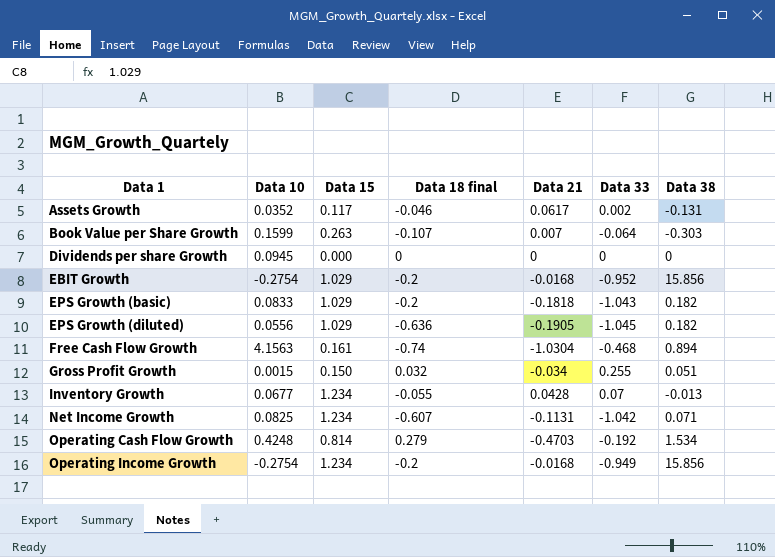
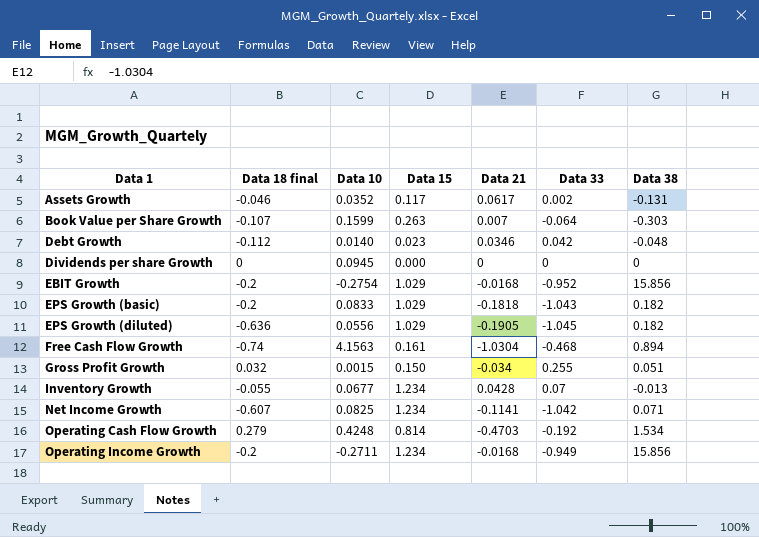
column Data 18 final | position: 4 -> 2
row Debt Growth: none -> -0.112 | 0.0140 | 0.023 | 0.0346 | 0.042 | -0.048
Net Income Growth | Data 21: -0.1131 -> -0.1141
Operating Income Growth | Data 10: -0.2754 -> -0.2711

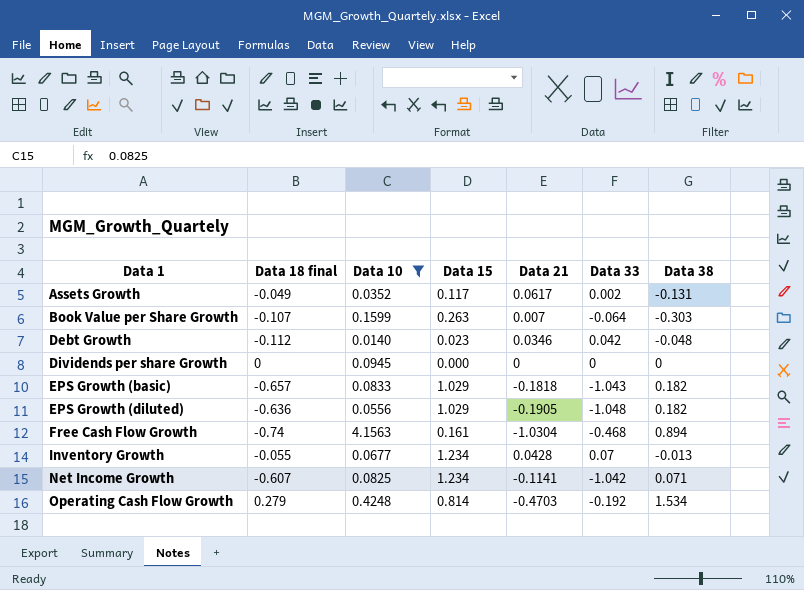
filter: none -> Data 10 >= 0.0140
Assets Growth | Data 18 final: -0.046 -> -0.049
EPS Growth (basic) | Data 18 final: -0.2 -> -0.657
EPS Growth (diluted) | Data 33: -1.045 -> -1.048

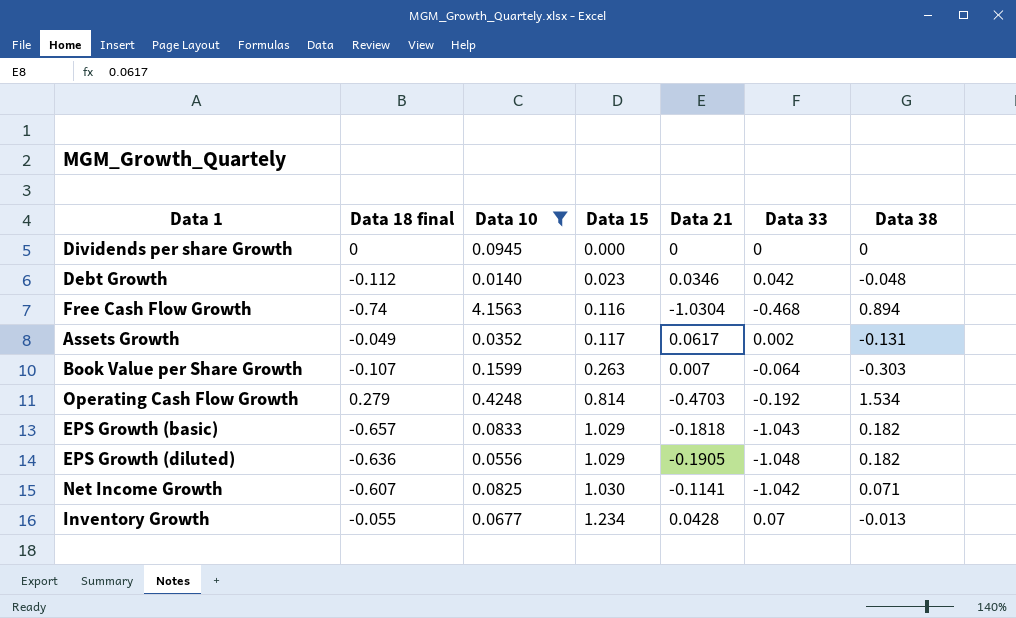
row order: Data 1 ascending -> Data 15 ascending
Free Cash Flow Growth | Data 15: 0.161 -> 0.116
Net Income Growth | Data 15: 1.234 -> 1.030

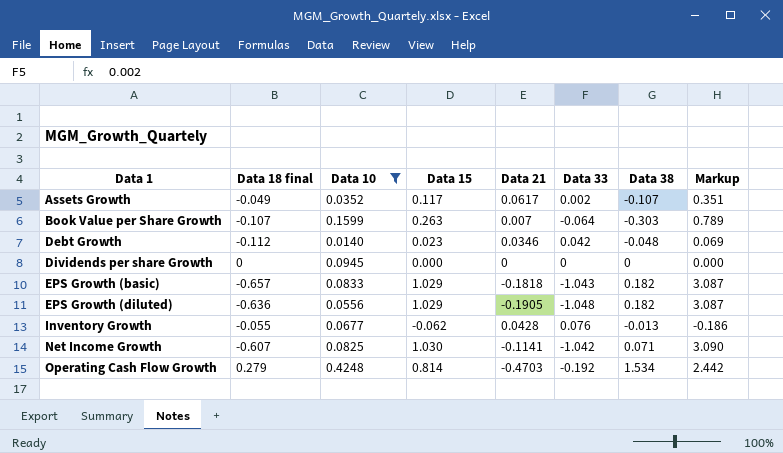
row order: Data 15 ascending -> Data 1 ascending
column Markup | formula: none -> [Data 15] * 3
row Free Cash Flow Growth: -0.74 | 4.1563 | 0.116 | -1.0304 | -0.468 | 0.894 -> none
Assets Growth | Data 38: -0.131 -> -0.107
Inventory Growth | Data 15: 1.234 -> -0.062
Inventory Growth | Data 33: 0.07 -> 0.076

